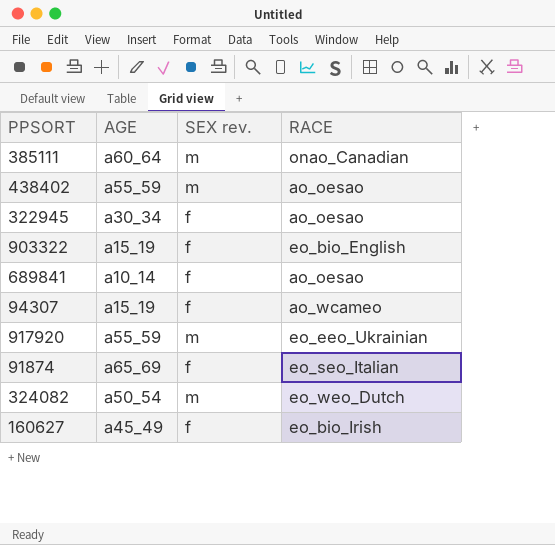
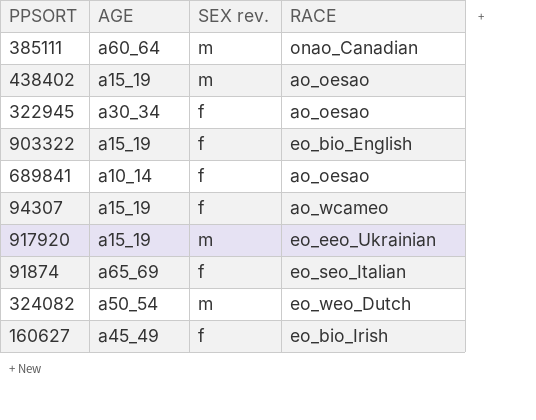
438402 | AGE: a55_59 -> a15_19
917920 | AGE: a55_59 -> a15_19

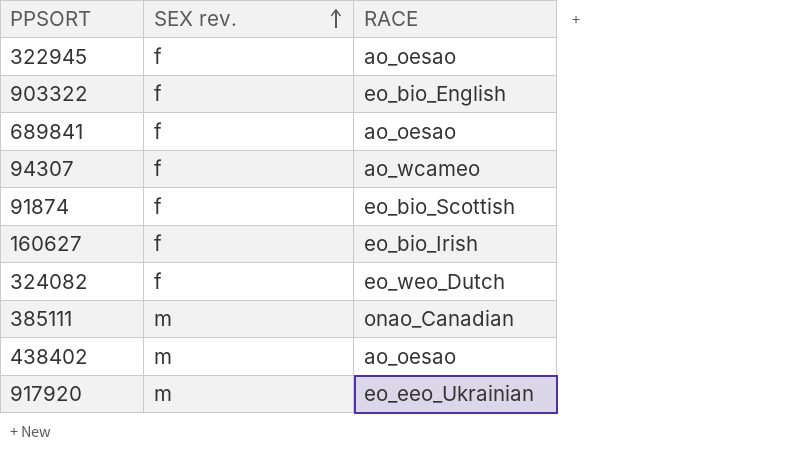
row order: none -> SEX rev. ascending
column AGE | position: 2 -> none
91874 | RACE: eo_seo_Italian -> eo_bio_Scottish
324082 | SEX rev.: m -> f

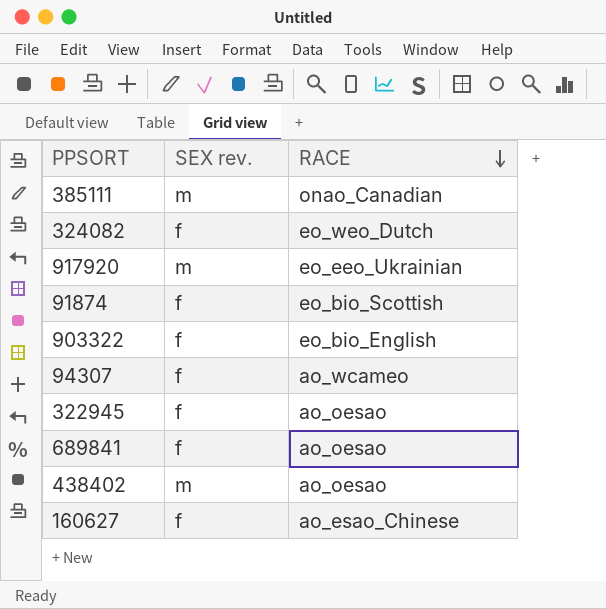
row order: SEX rev. ascending -> RACE descending
160627 | RACE: eo_bio_Irish -> ao_esao_Chinese

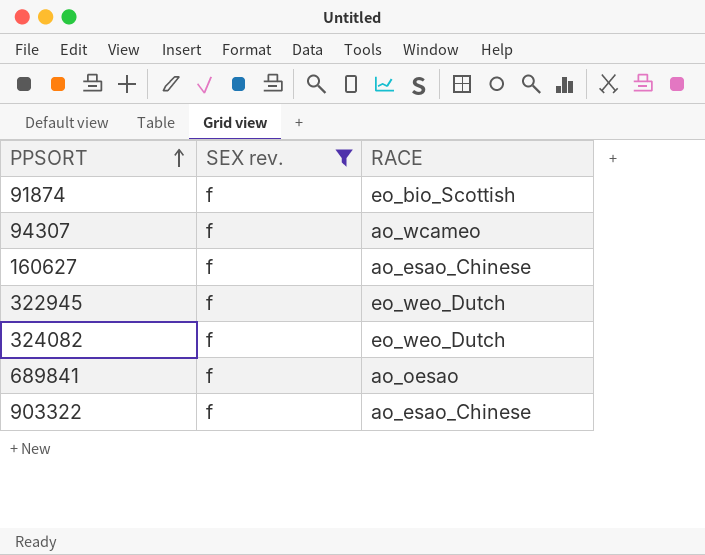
filter: none -> SEX rev. = f
row order: RACE descending -> PPSORT ascending
322945 | RACE: ao_oesao -> eo_weo_Dutch
903322 | RACE: eo_bio_English -> ao_esao_Chinese

